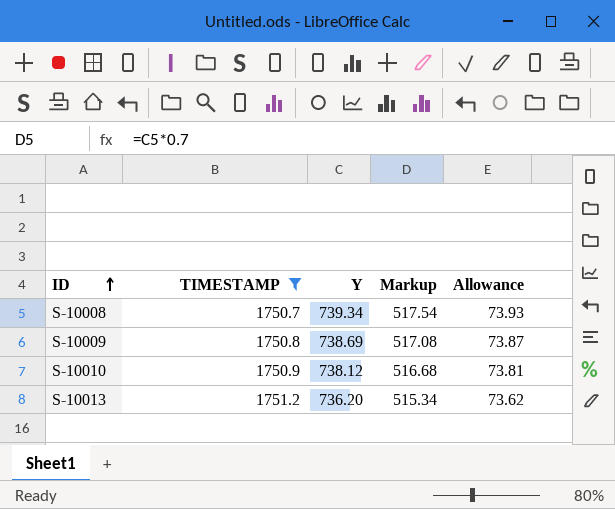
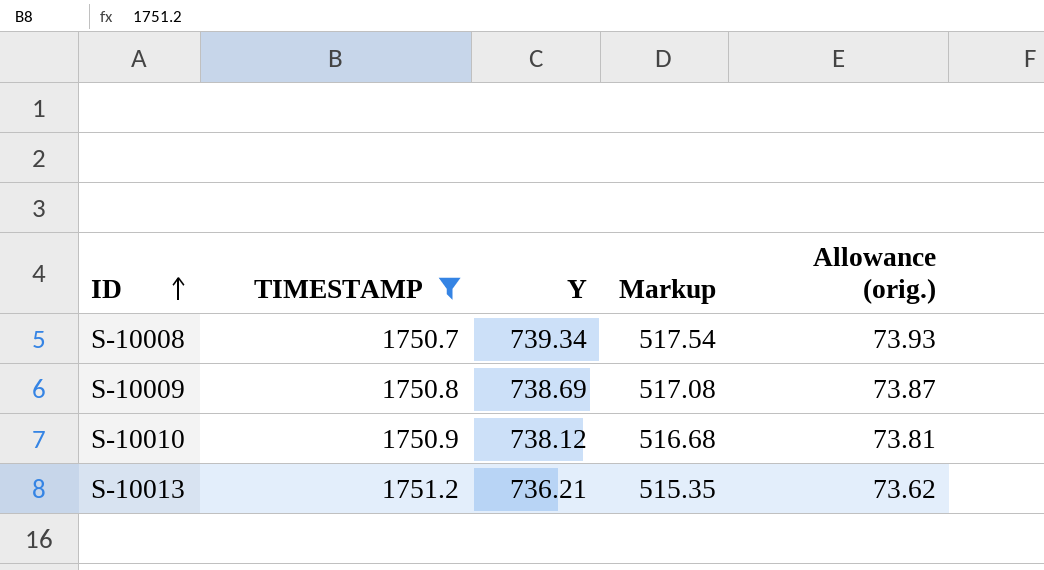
column name: Allowance -> Allowance (orig.)
S-10013 | Y: 736.20 -> 736.21
S-10013 | Markup: 515.34 -> 515.35

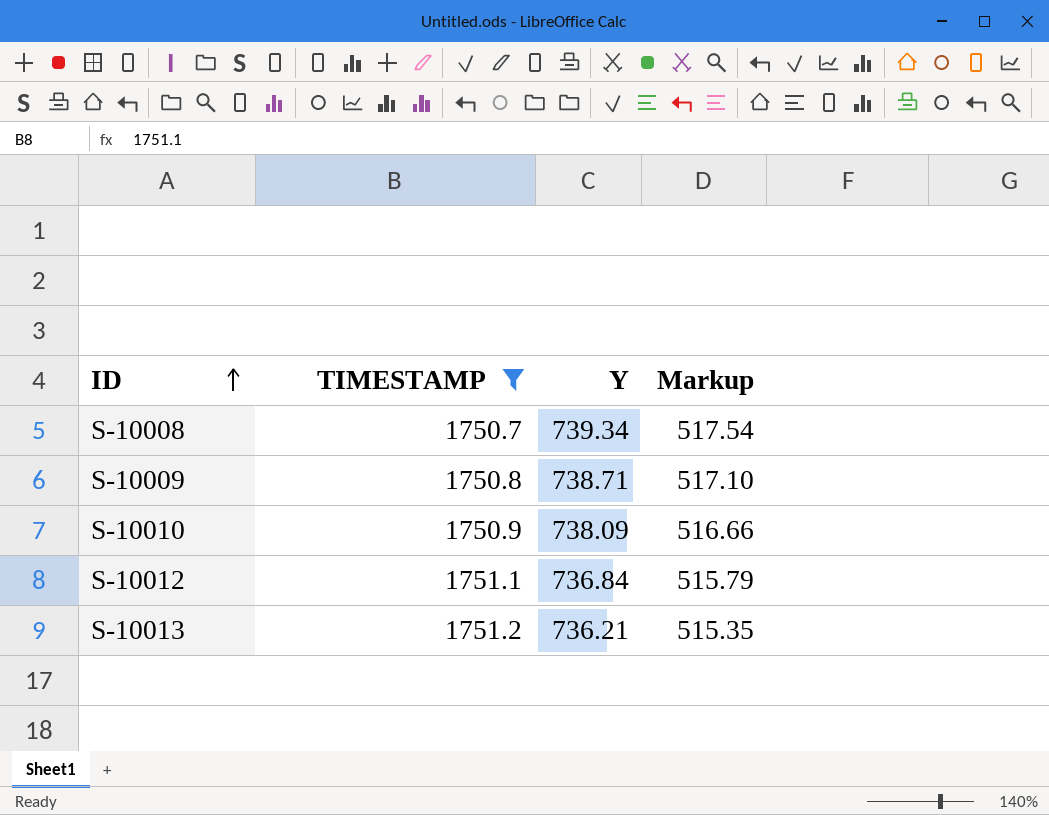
column Allowance (orig.) | formula: [Y] * 0.1 -> none
S-10009 | Y: 738.69 -> 738.71
S-10009 | Markup: 517.08 -> 517.10
S-10010 | Y: 738.12 -> 738.09
S-10010 | Markup: 516.68 -> 516.66
row S-10012: none -> 1751.1 | 736.84 | 515.79

